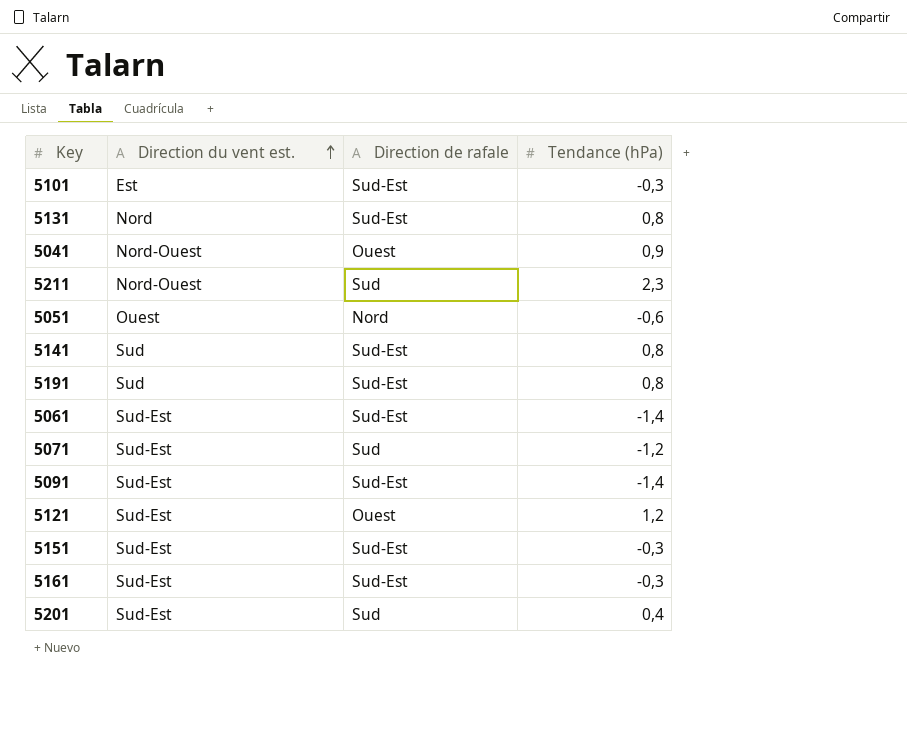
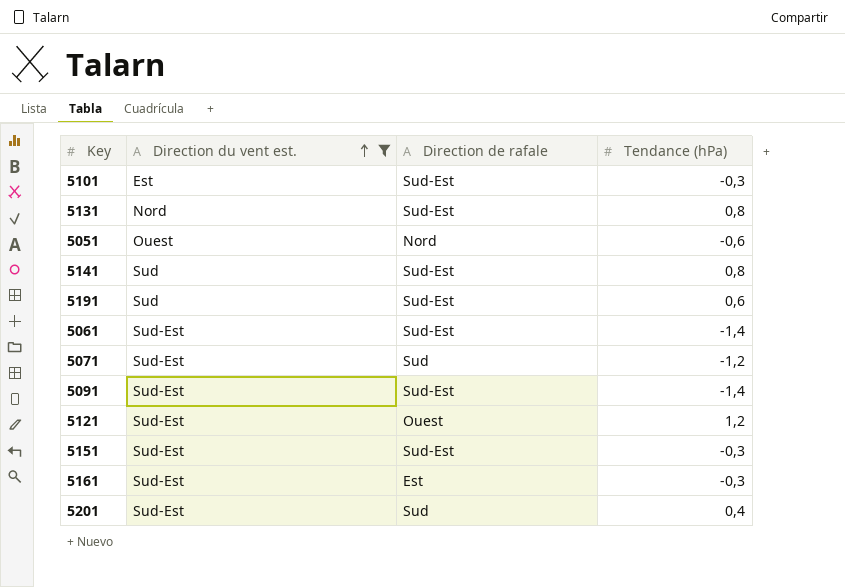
filter: none -> Direction du vent est. != Nord-Ouest
5191 | Tendance (hPa): 0,8 -> 0,6
5161 | Direction de rafale: Sud-Est -> Est

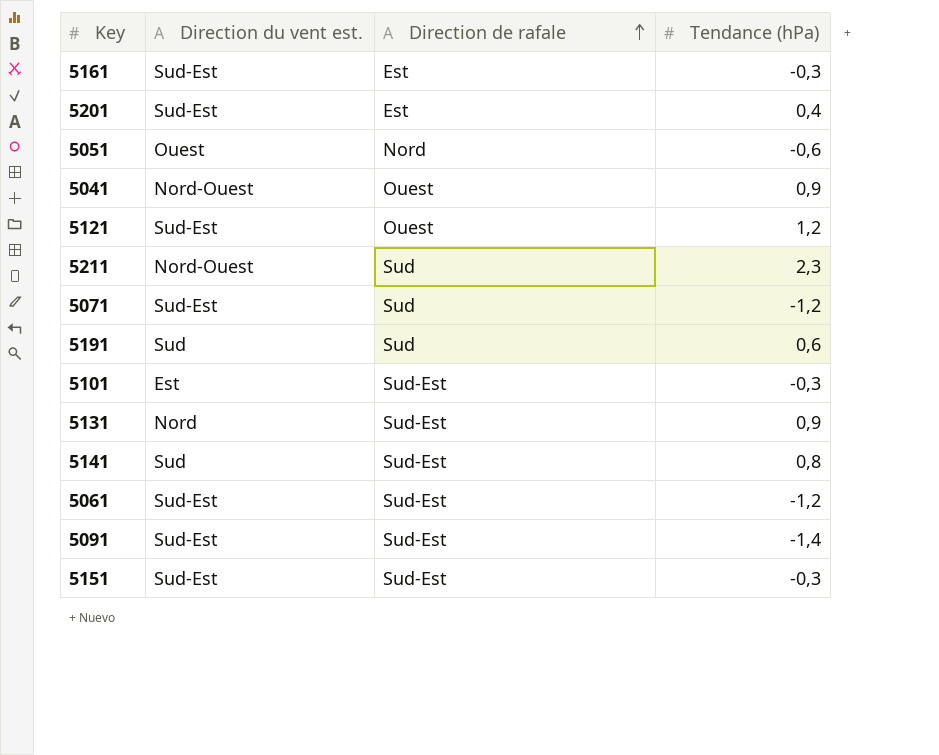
filter: Direction du vent est. != Nord-Ouest -> none
row order: Direction du vent est. ascending -> Direction de rafale ascending
5201 | Direction de rafale: Sud -> Est
5191 | Direction de rafale: Sud-Est -> Sud
5131 | Tendance (hPa): 0,8 -> 0,9
5061 | Tendance (hPa): -1,4 -> -1,2

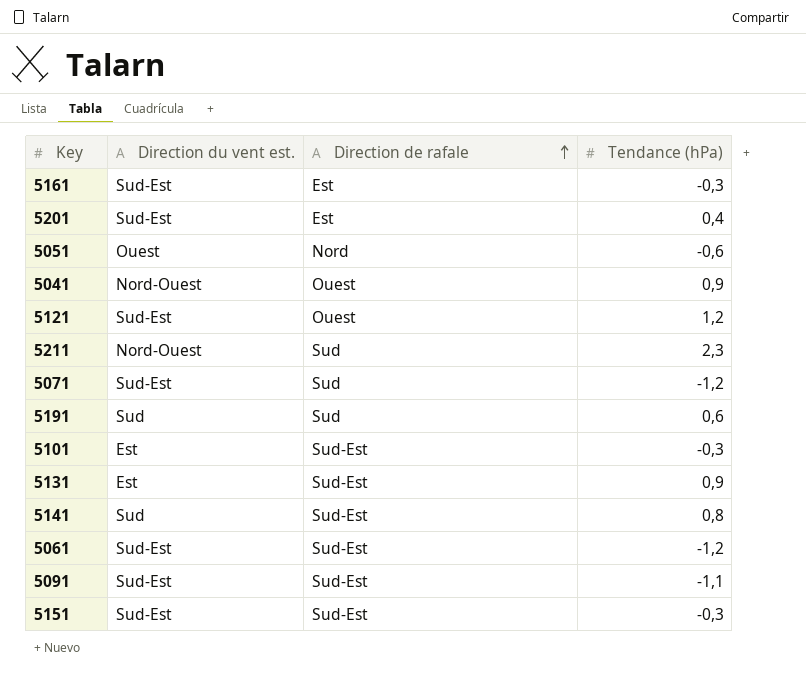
5131 | Direction du vent est.: Nord -> Est
5091 | Tendance (hPa): -1,4 -> -1,1

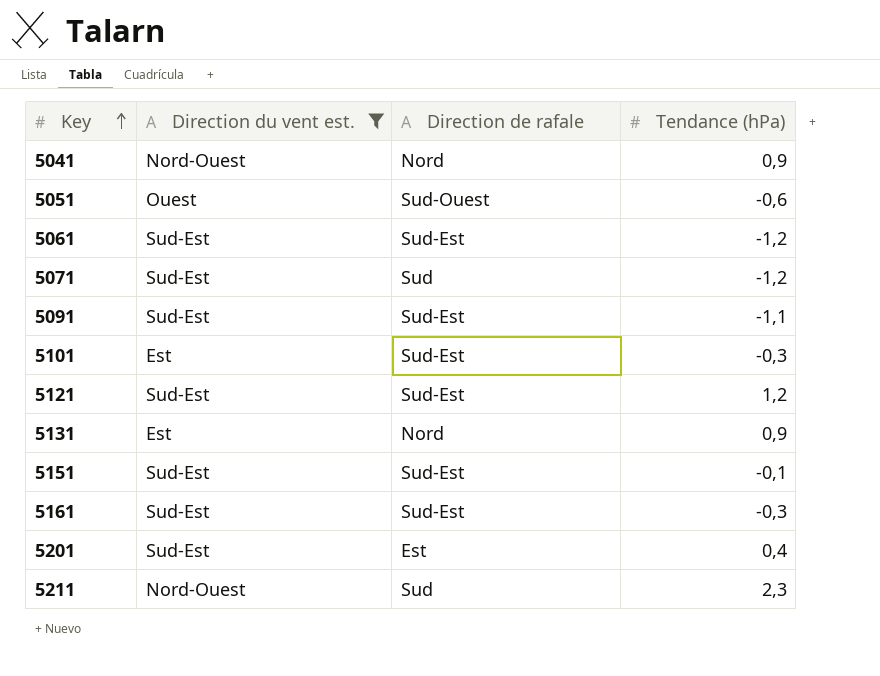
filter: none -> Direction du vent est. != Sud
row order: Direction de rafale ascending -> Key ascending
5041 | Direction de rafale: Ouest -> Nord
5051 | Direction de rafale: Nord -> Sud-Ouest
5121 | Direction de rafale: Ouest -> Sud-Est
5131 | Direction de rafale: Sud-Est -> Nord
5151 | Tendance (hPa): -0,3 -> -0,1
5161 | Direction de rafale: Est -> Sud-Est

